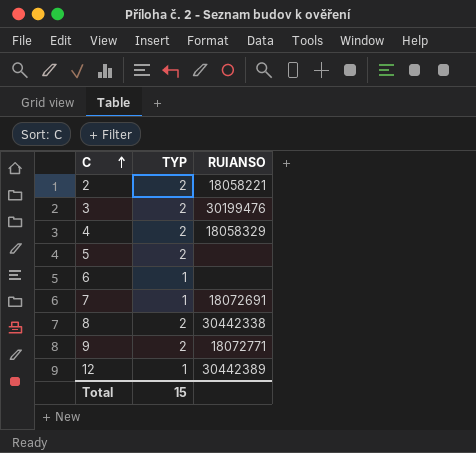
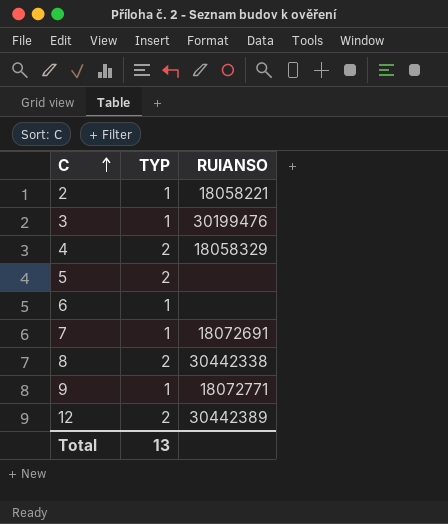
2 | TYP: 2 -> 1
3 | TYP: 2 -> 1
9 | TYP: 2 -> 1
12 | TYP: 1 -> 2
Total | TYP: 15 -> 13

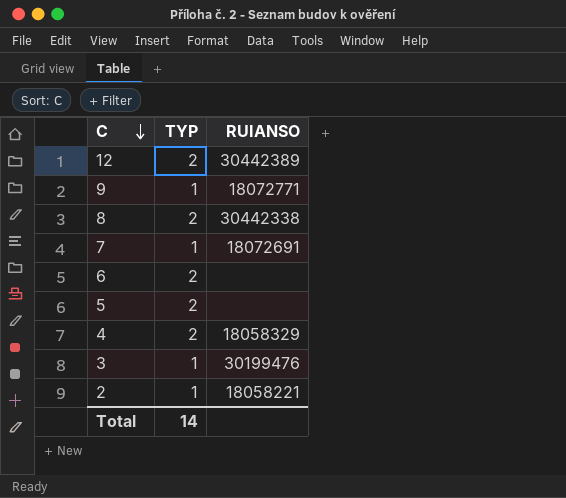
row order: C ascending -> C descending
6 | TYP: 1 -> 2
Total | TYP: 13 -> 14

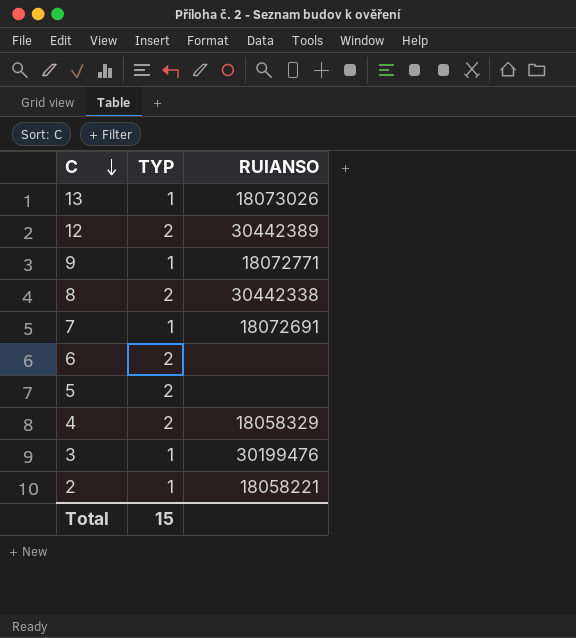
row 13: none -> 1 | 18073026
Total | TYP: 14 -> 15

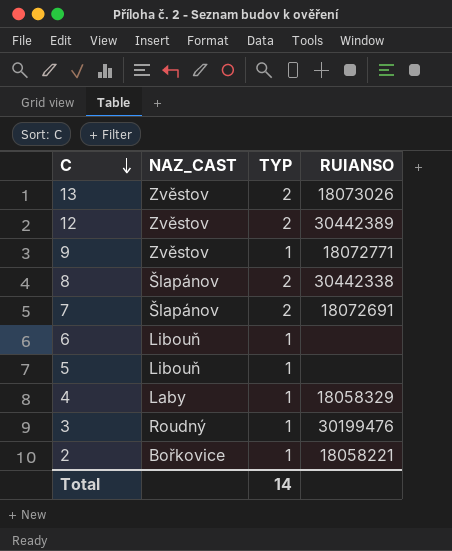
column NAZ_CAST | position: none -> 2
13 | TYP: 1 -> 2
7 | TYP: 1 -> 2
6 | TYP: 2 -> 1
5 | TYP: 2 -> 1
4 | TYP: 2 -> 1
Total | TYP: 15 -> 14

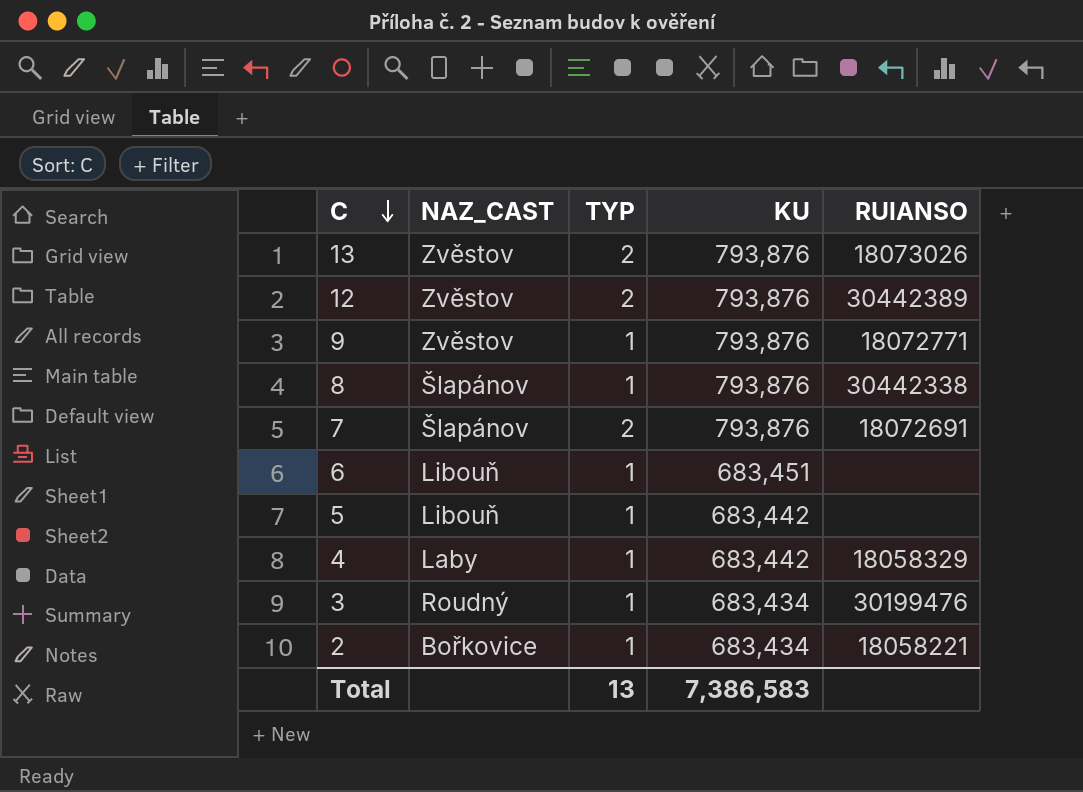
column KU | position: none -> 4
8 | TYP: 2 -> 1
Total | TYP: 14 -> 13

